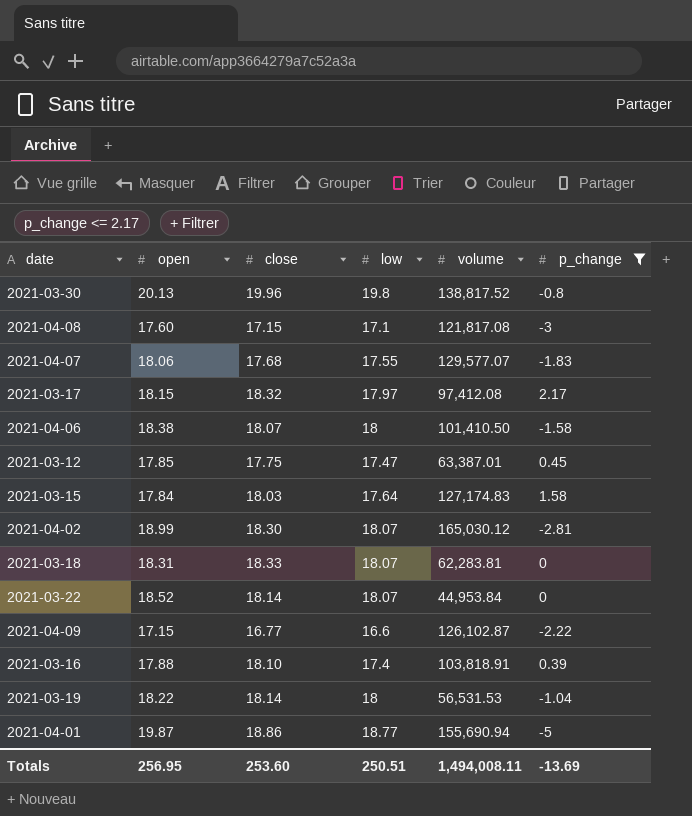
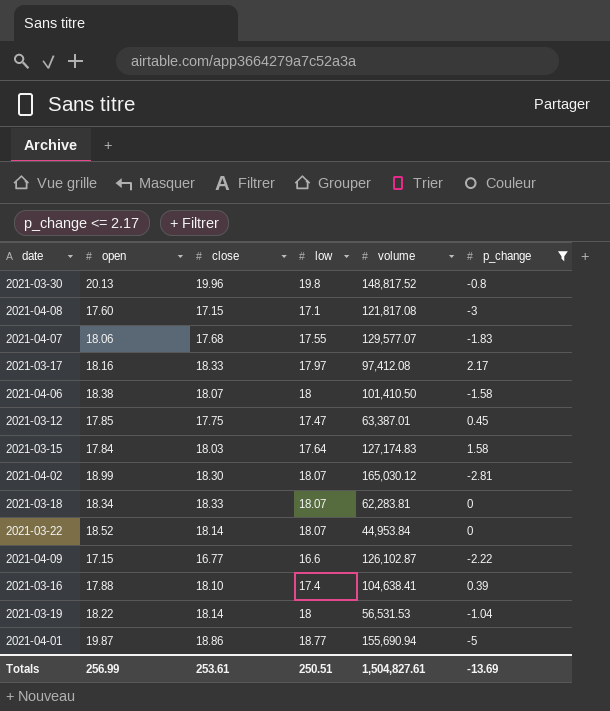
2021-03-30 | volume: 138,817.52 -> 148,817.52
2021-03-17 | open: 18.15 -> 18.16
2021-03-17 | close: 18.32 -> 18.33
2021-03-18 | open: 18.31 -> 18.34
2021-03-16 | volume: 103,818.91 -> 104,638.41
Totals | open: 256.95 -> 256.99
Totals | close: 253.60 -> 253.61
Totals | volume: 1,494,008.11 -> 1,504,827.61

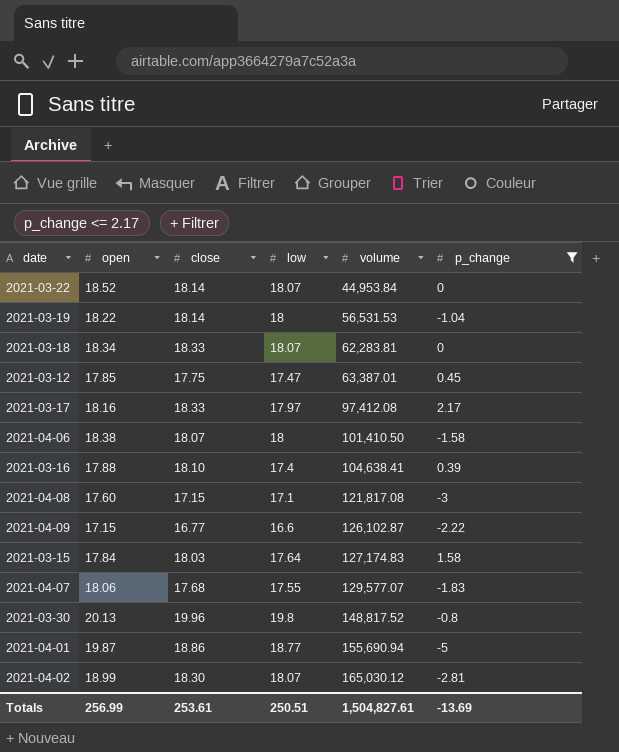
row order: none -> volume ascending

